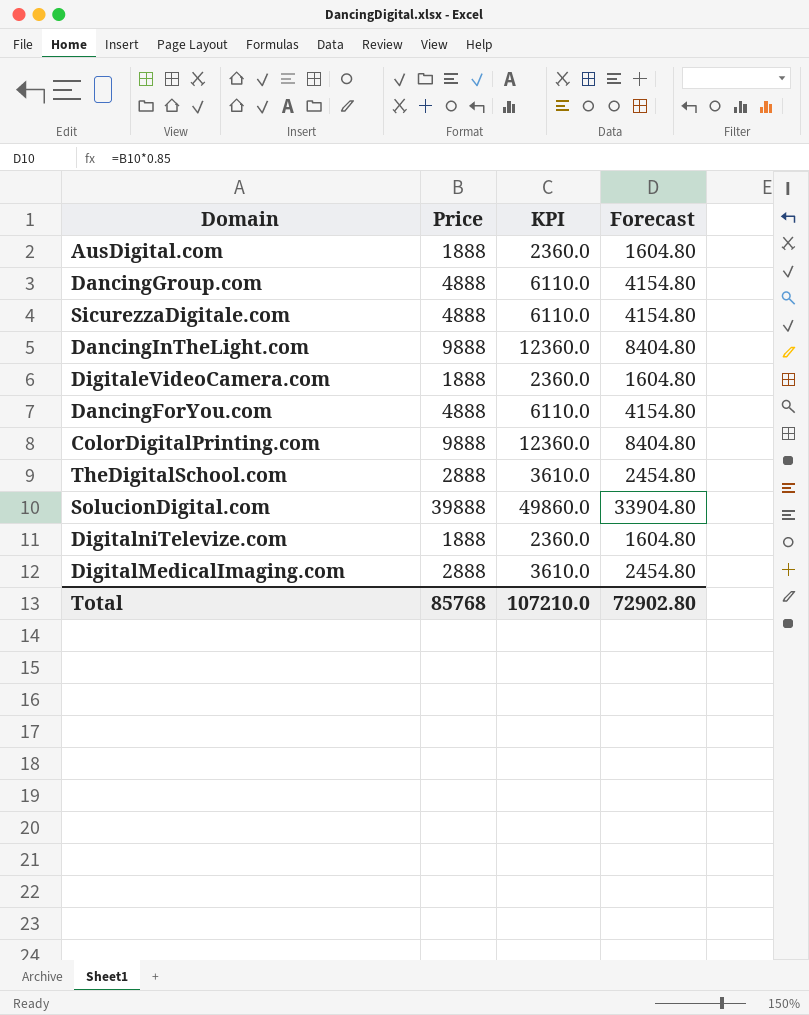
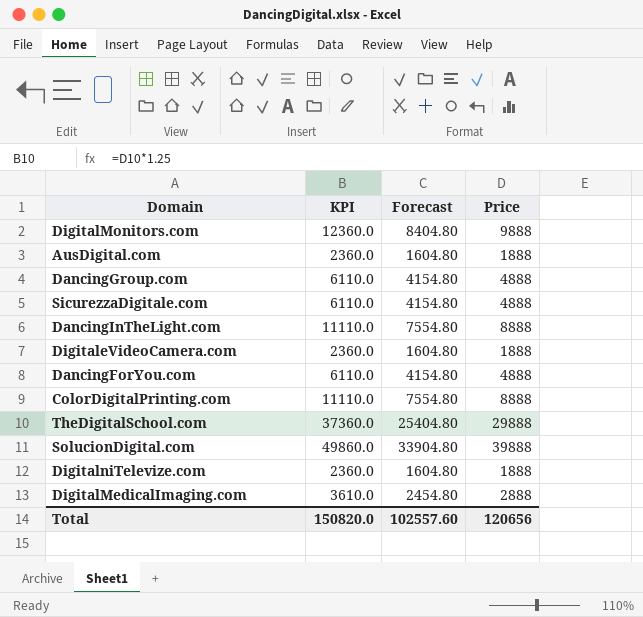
column Price | position: 2 -> 4
row DigitalMonitors.com: none -> 12360.0 | 8404.80 | 9888
DancingInTheLight.com | KPI: 12360.0 -> 11110.0
DancingInTheLight.com | Forecast: 8404.80 -> 7554.80
DancingInTheLight.com | Price: 9888 -> 8888
ColorDigitalPrinting.com | KPI: 12360.0 -> 11110.0
ColorDigitalPrinting.com | Forecast: 8404.80 -> 7554.80
ColorDigitalPrinting.com | Price: 9888 -> 8888
TheDigitalSchool.com | KPI: 3610.0 -> 37360.0
TheDigitalSchool.com | Forecast: 2454.80 -> 25404.80
TheDigitalSchool.com | Price: 2888 -> 29888
Total | KPI: 107210.0 -> 150820.0
Total | Forecast: 72902.80 -> 102557.60
Total | Price: 85768 -> 120656

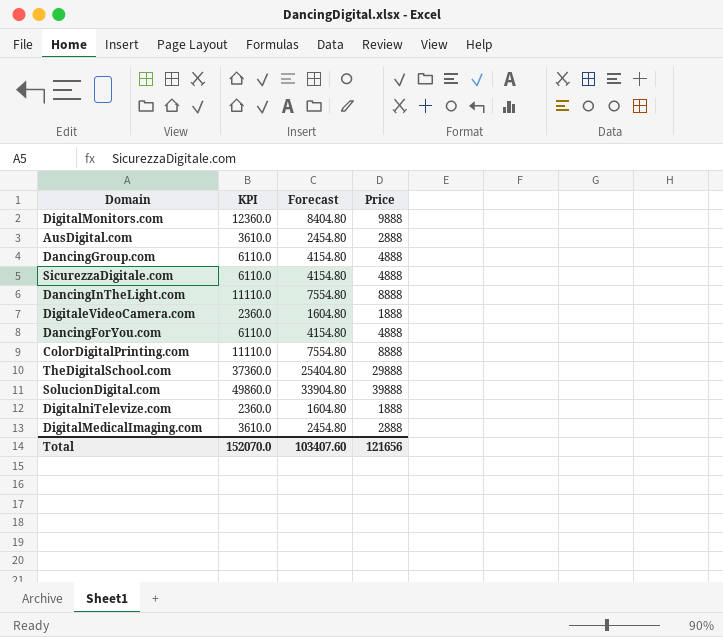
AusDigital.com | KPI: 2360.0 -> 3610.0
AusDigital.com | Forecast: 1604.80 -> 2454.80
AusDigital.com | Price: 1888 -> 2888
Total | KPI: 150820.0 -> 152070.0
Total | Forecast: 102557.60 -> 103407.60
Total | Price: 120656 -> 121656

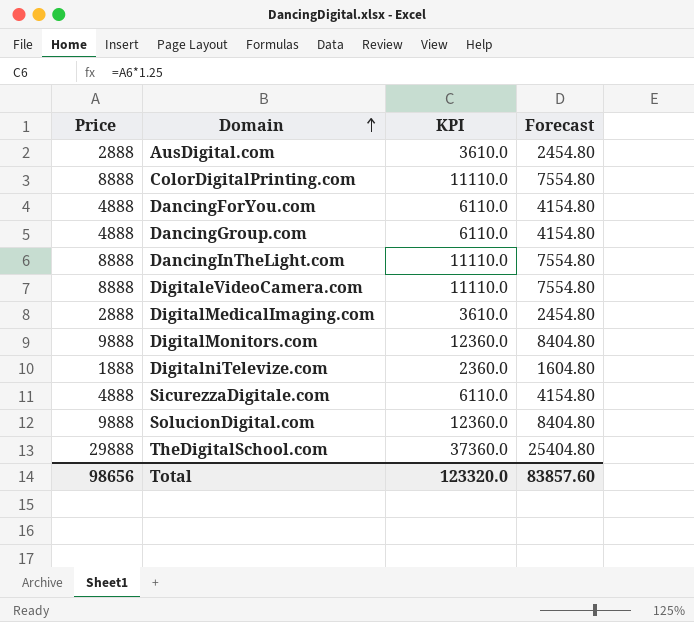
row order: none -> Domain ascending
column Price | position: 4 -> 1
DigitaleVideoCamera.com | Price: 1888 -> 8888
DigitaleVideoCamera.com | KPI: 2360.0 -> 11110.0
DigitaleVideoCamera.com | Forecast: 1604.80 -> 7554.80
SolucionDigital.com | Price: 39888 -> 9888
SolucionDigital.com | KPI: 49860.0 -> 12360.0
SolucionDigital.com | Forecast: 33904.80 -> 8404.80
Total | Price: 121656 -> 98656
Total | KPI: 152070.0 -> 123320.0
Total | Forecast: 103407.60 -> 83857.60

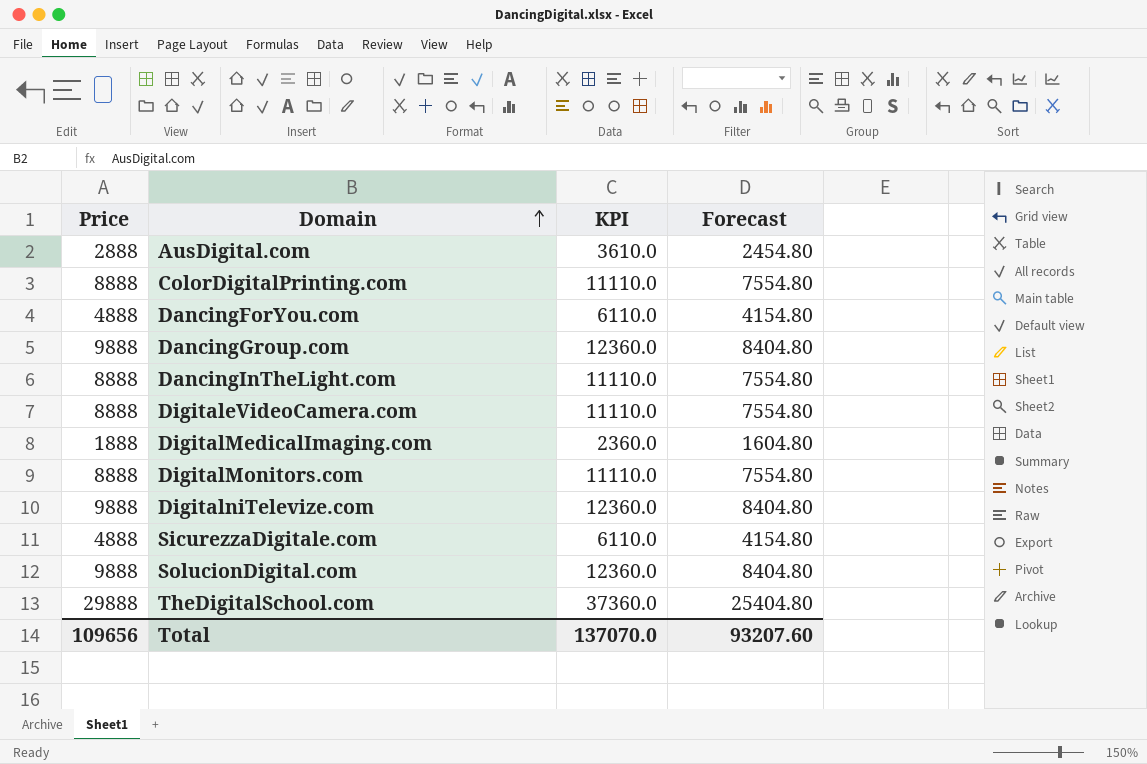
DancingGroup.com | Price: 4888 -> 9888
DancingGroup.com | KPI: 6110.0 -> 12360.0
DancingGroup.com | Forecast: 4154.80 -> 8404.80
DigitalMedicalImaging.com | Price: 2888 -> 1888
DigitalMedicalImaging.com | KPI: 3610.0 -> 2360.0
DigitalMedicalImaging.com | Forecast: 2454.80 -> 1604.80
DigitalMonitors.com | Price: 9888 -> 8888
DigitalMonitors.com | KPI: 12360.0 -> 11110.0
DigitalMonitors.com | Forecast: 8404.80 -> 7554.80
DigitalniTelevize.com | Price: 1888 -> 9888
DigitalniTelevize.com | KPI: 2360.0 -> 12360.0
DigitalniTelevize.com | Forecast: 1604.80 -> 8404.80
Total | Price: 98656 -> 109656
Total | KPI: 123320.0 -> 137070.0
Total | Forecast: 83857.60 -> 93207.60

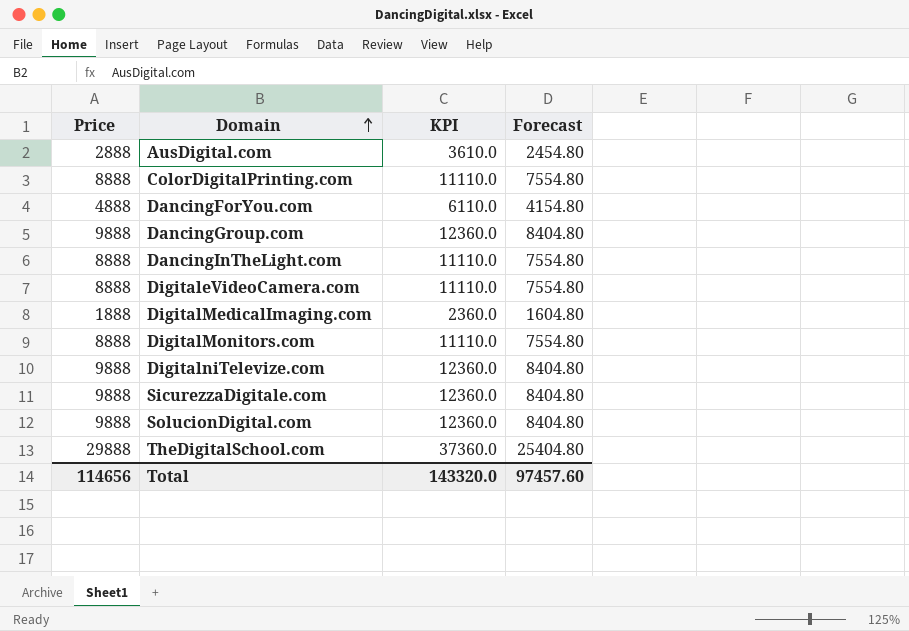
SicurezzaDigitale.com | Price: 4888 -> 9888
SicurezzaDigitale.com | KPI: 6110.0 -> 12360.0
SicurezzaDigitale.com | Forecast: 4154.80 -> 8404.80
Total | Price: 109656 -> 114656
Total | KPI: 137070.0 -> 143320.0
Total | Forecast: 93207.60 -> 97457.60

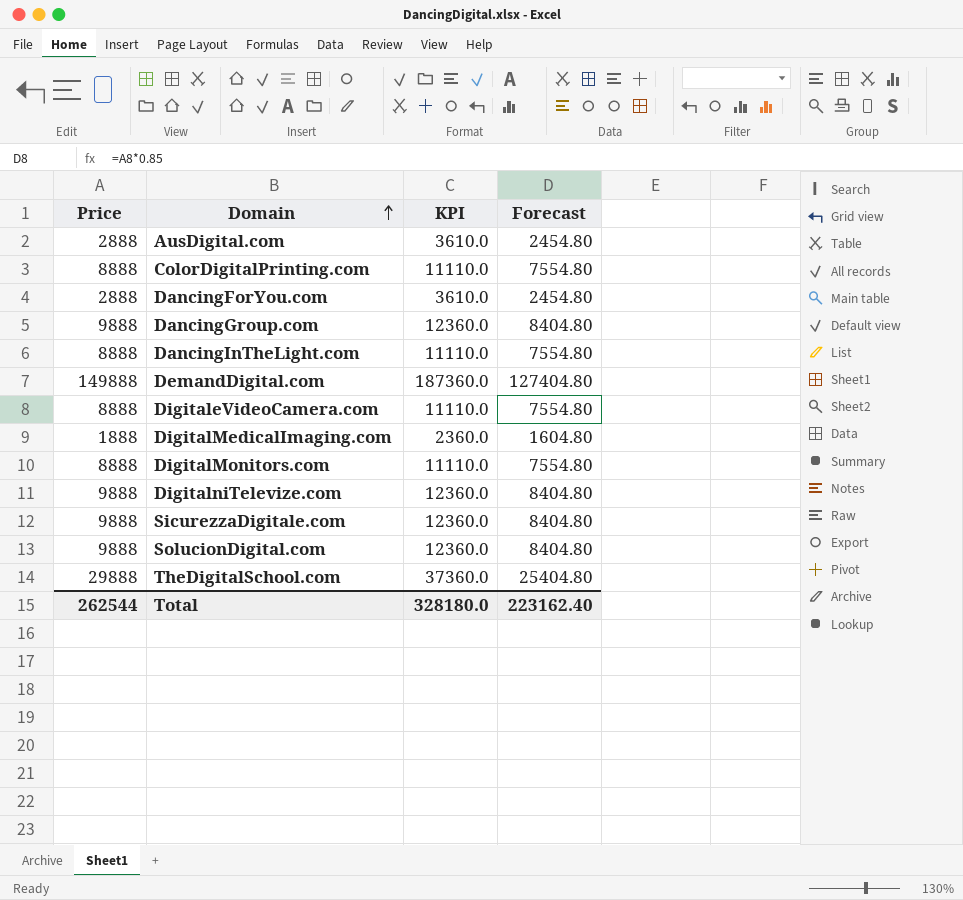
DancingForYou.com | Price: 4888 -> 2888
DancingForYou.com | KPI: 6110.0 -> 3610.0
DancingForYou.com | Forecast: 4154.80 -> 2454.80
row DemandDigital.com: none -> 149888 | 187360.0 | 127404.80
Total | Price: 114656 -> 262544
Total | KPI: 143320.0 -> 328180.0
Total | Forecast: 97457.60 -> 223162.40

